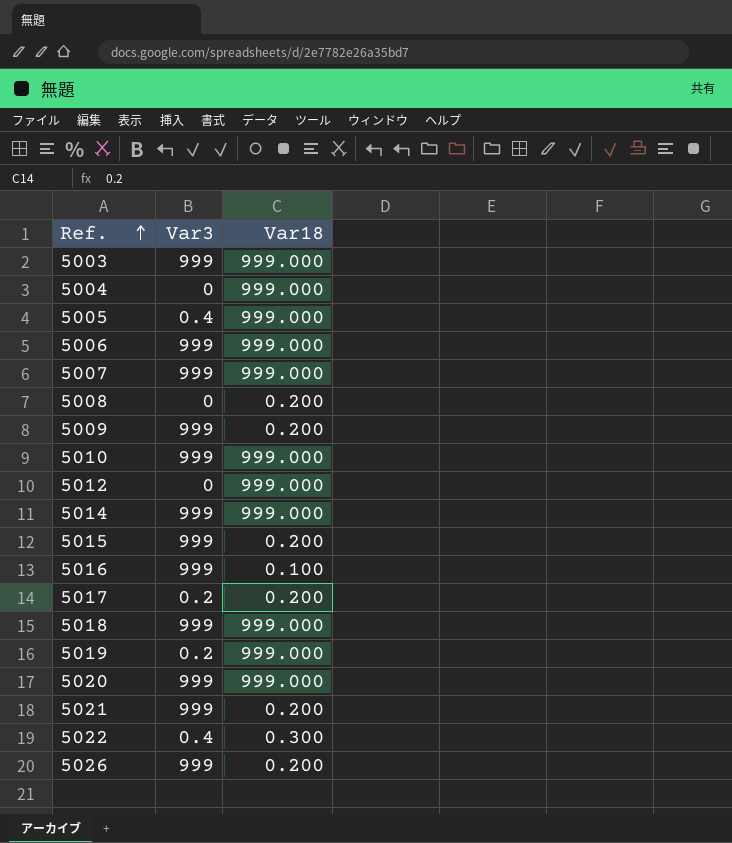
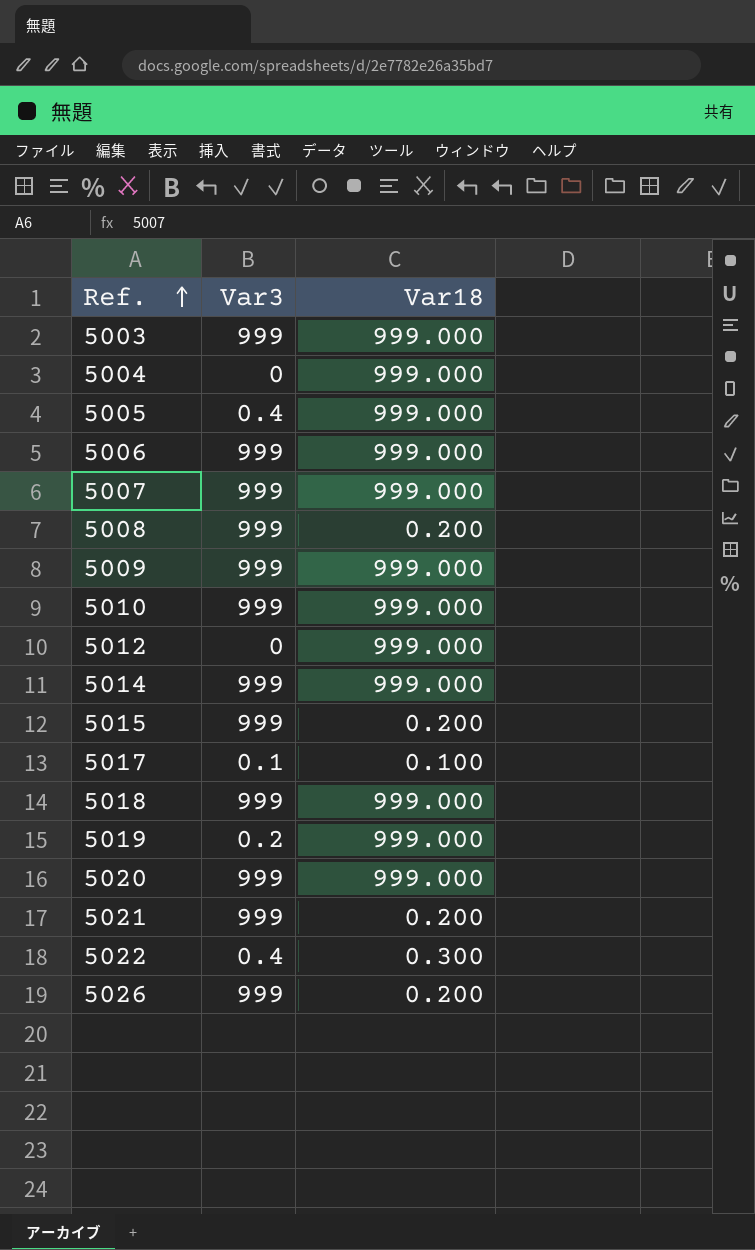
row 5016: 999 | 0.100 -> none
5008 | Var3: 0 -> 999
5009 | Var18: 0.200 -> 999.000
5017 | Var3: 0.2 -> 0.1
5017 | Var18: 0.200 -> 0.100

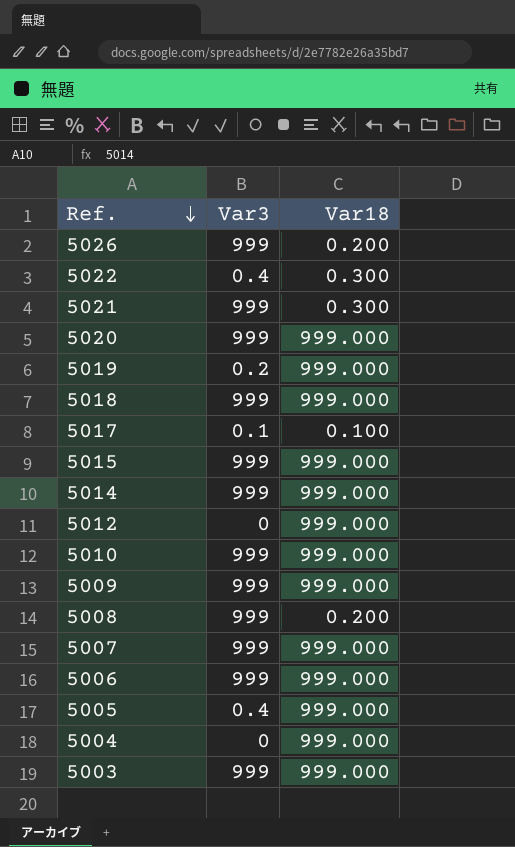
row order: Ref. ascending -> Ref. descending
5021 | Var18: 0.200 -> 0.300
5015 | Var18: 0.200 -> 999.000

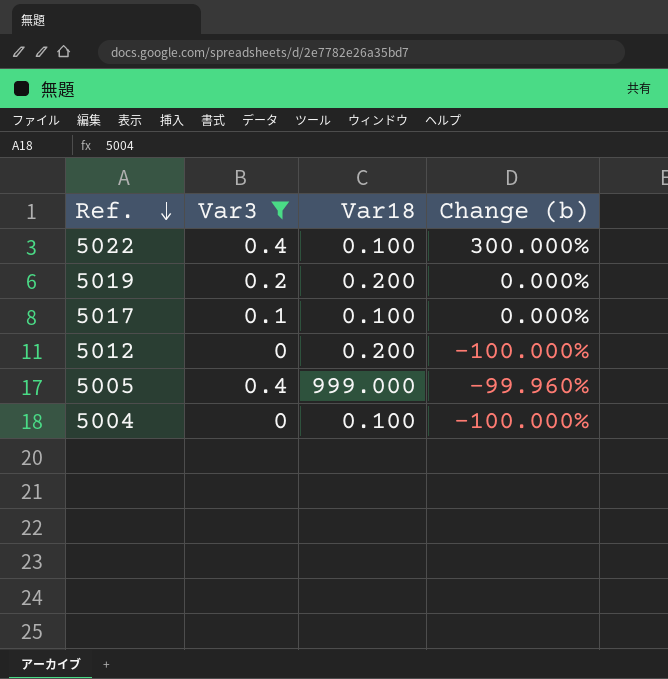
filter: none -> Var3 != 999
column Change (b) | formula: none -> ([Var3] - [Var18]) / [Var18]
5022 | Var18: 0.300 -> 0.100
5019 | Var18: 999.000 -> 0.200
5012 | Var18: 999.000 -> 0.200
5004 | Var18: 999.000 -> 0.100

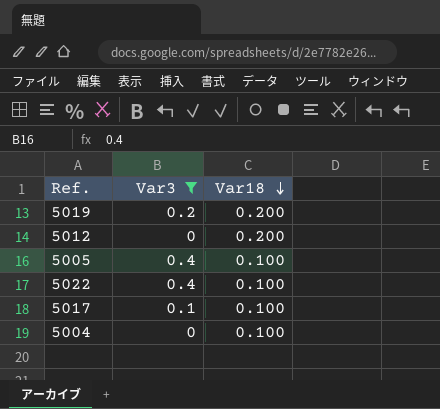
row order: Ref. descending -> Var18 descending
column Change (b) | formula: ([Var3] - [Var18]) / [Var18] -> none
5005 | Var18: 999.000 -> 0.100

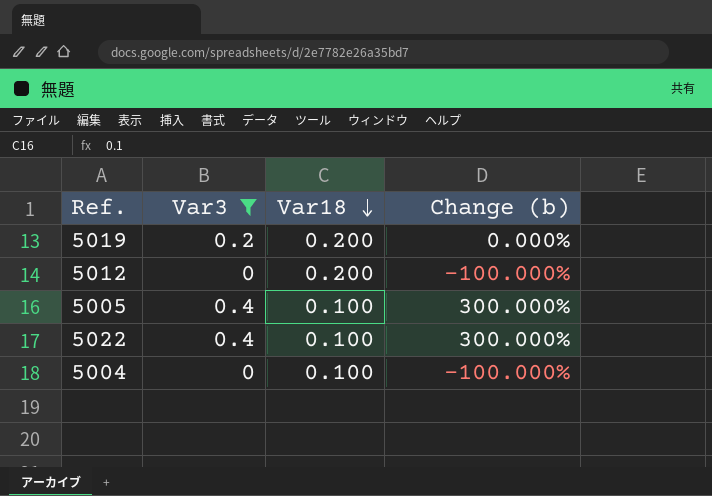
column Change (b) | formula: none -> ([Var3] - [Var18]) / [Var18]
row 5017: 0.1 | 0.100 -> none

